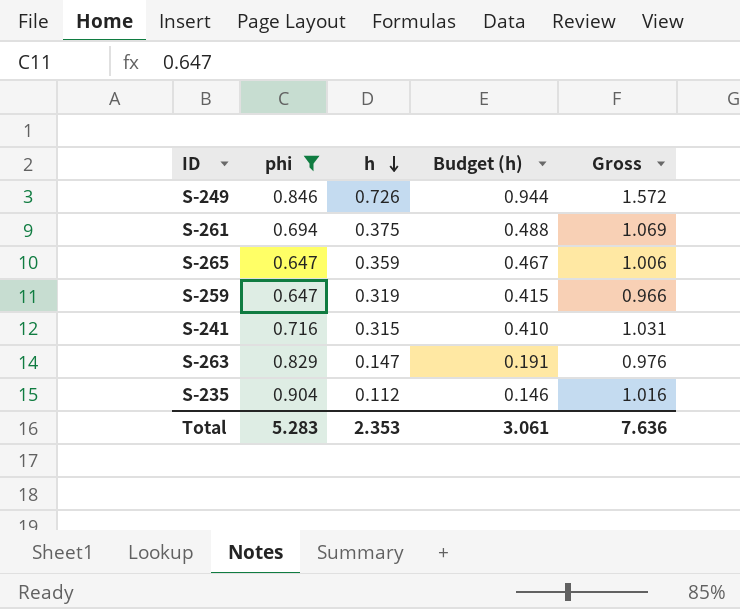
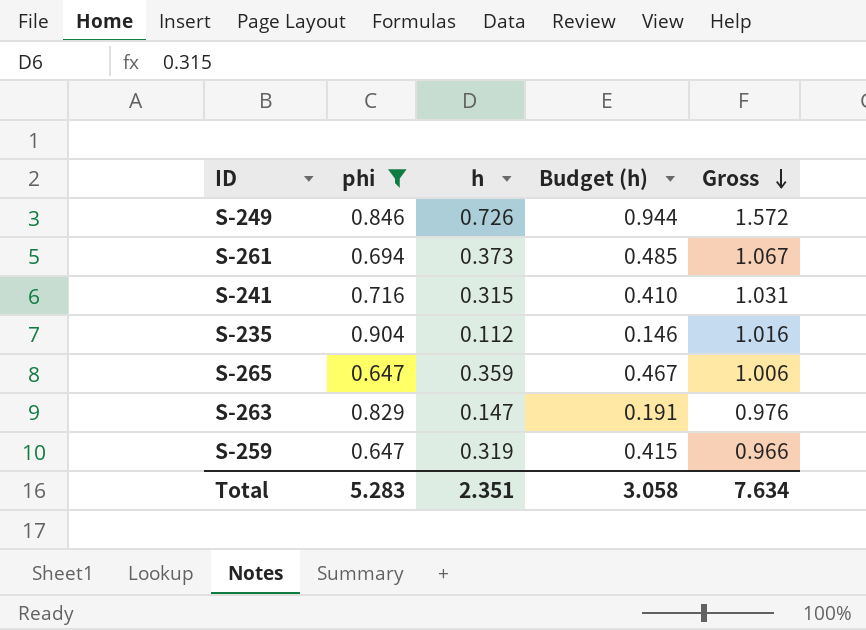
row order: h descending -> Gross descending
S-261 | h: 0.375 -> 0.373
S-261 | Budget (h): 0.488 -> 0.485
S-261 | Gross: 1.069 -> 1.067
Total | h: 2.353 -> 2.351
Total | Budget (h): 3.061 -> 3.058
Total | Gross: 7.636 -> 7.634

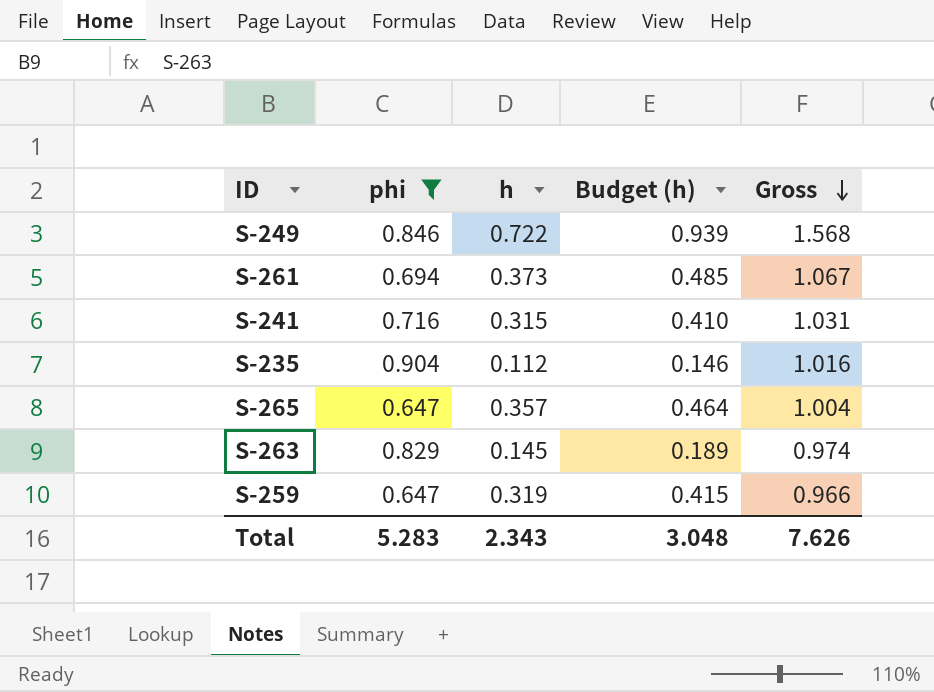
S-249 | h: 0.726 -> 0.722
S-249 | Budget (h): 0.944 -> 0.939
S-249 | Gross: 1.572 -> 1.568
S-265 | h: 0.359 -> 0.357
S-265 | Budget (h): 0.467 -> 0.464
S-265 | Gross: 1.006 -> 1.004
S-263 | h: 0.147 -> 0.145
S-263 | Budget (h): 0.191 -> 0.189
S-263 | Gross: 0.976 -> 0.974
Total | h: 2.351 -> 2.343
Total | Budget (h): 3.058 -> 3.048
Total | Gross: 7.634 -> 7.626

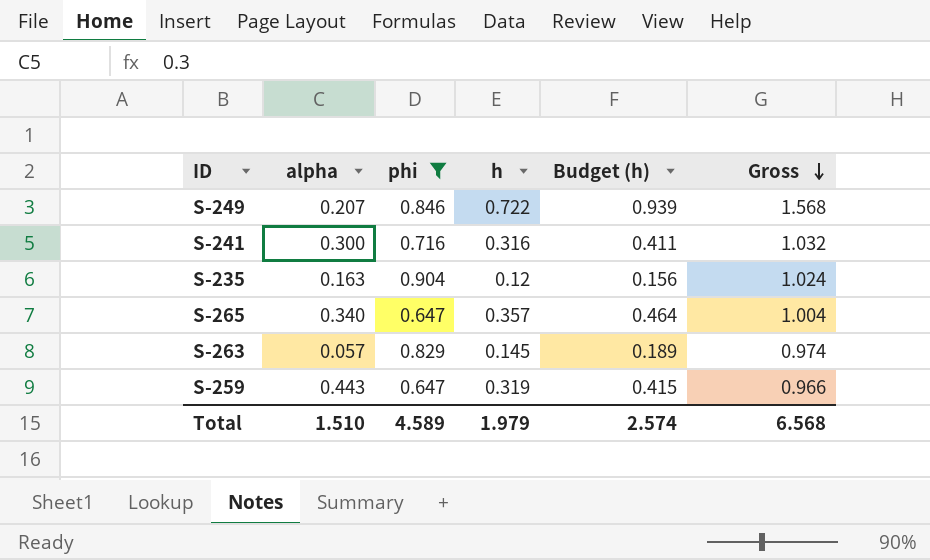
column alpha | position: none -> 2
row S-261: 0.694 | 0.373 | 0.485 | 1.067 -> none
S-241 | h: 0.315 -> 0.316
S-241 | Budget (h): 0.410 -> 0.411
S-241 | Gross: 1.031 -> 1.032
S-235 | h: 0.112 -> 0.12
S-235 | Budget (h): 0.146 -> 0.156
S-235 | Gross: 1.016 -> 1.024
Total | phi: 5.283 -> 4.589
Total | h: 2.343 -> 1.979
Total | Budget (h): 3.048 -> 2.574
Total | Gross: 7.626 -> 6.568

